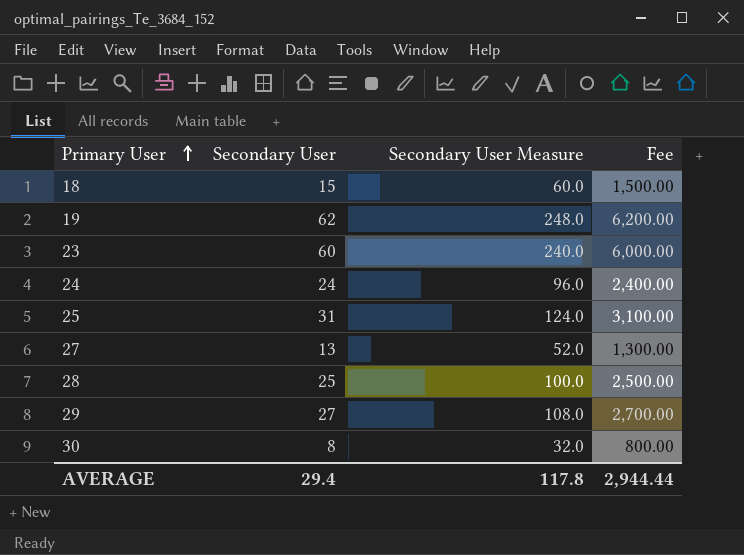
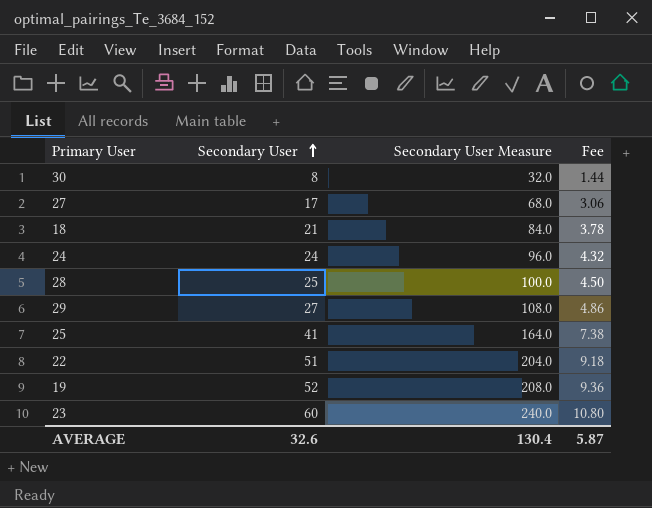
row order: Primary User ascending -> Secondary User ascending
column Fee | formula: [Secondary User] * 100 -> [Secondary User] * 0.18
27 | Secondary User: 13 -> 17
27 | Secondary User Measure: 52.0 -> 68.0
18 | Secondary User: 15 -> 21
18 | Secondary User Measure: 60.0 -> 84.0
25 | Secondary User: 31 -> 41
25 | Secondary User Measure: 124.0 -> 164.0
row 22: none -> 51 | 204.0 | 9.18
19 | Secondary User: 62 -> 52
19 | Secondary User Measure: 248.0 -> 208.0
AVERAGE | Secondary User: 29.4 -> 32.6
AVERAGE | Secondary User Measure: 117.8 -> 130.4
AVERAGE | Fee: 2,944.44 -> 5.87

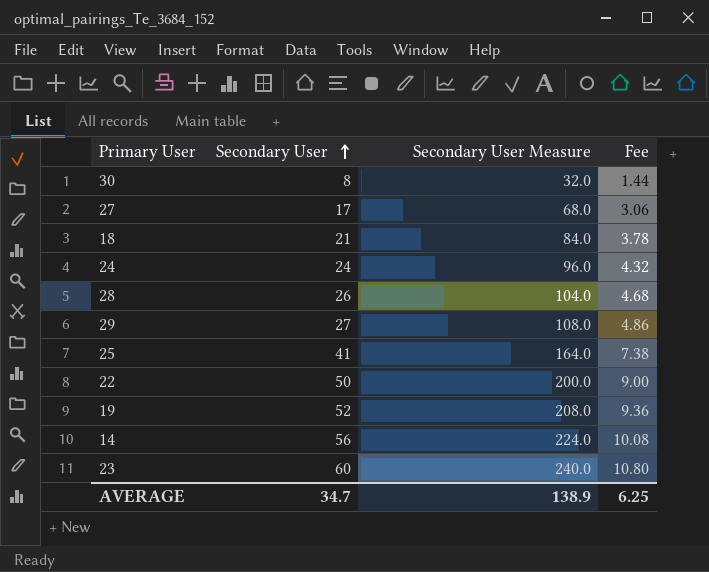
28 | Secondary User: 25 -> 26
28 | Secondary User Measure: 100.0 -> 104.0
28 | Fee: 4.50 -> 4.68
22 | Secondary User: 51 -> 50
22 | Secondary User Measure: 204.0 -> 200.0
22 | Fee: 9.18 -> 9.00
row 14: none -> 56 | 224.0 | 10.08
AVERAGE | Secondary User: 32.6 -> 34.7
AVERAGE | Secondary User Measure: 130.4 -> 138.9
AVERAGE | Fee: 5.87 -> 6.25

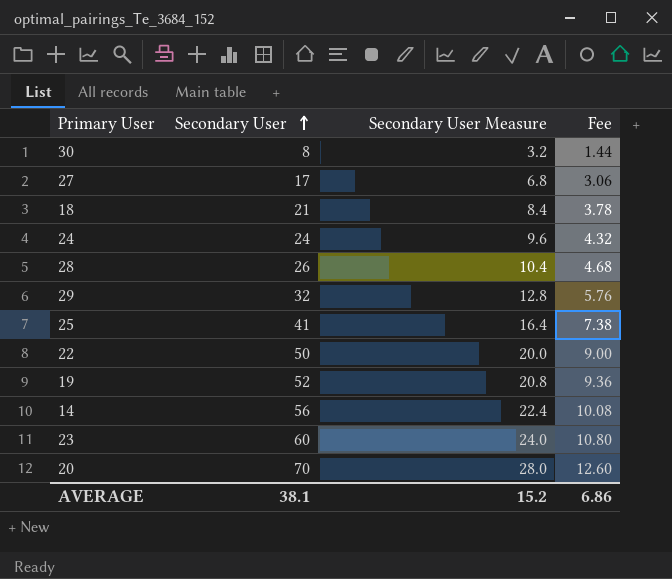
column Secondary User Measure | formula: [Secondary User] * 4 -> [Secondary User] * 0.4
29 | Secondary User: 27 -> 32
29 | Fee: 4.86 -> 5.76
row 20: none -> 70 | 28.0 | 12.60
AVERAGE | Secondary User: 34.7 -> 38.1
AVERAGE | Secondary User Measure: 138.9 -> 15.2
AVERAGE | Fee: 6.25 -> 6.86

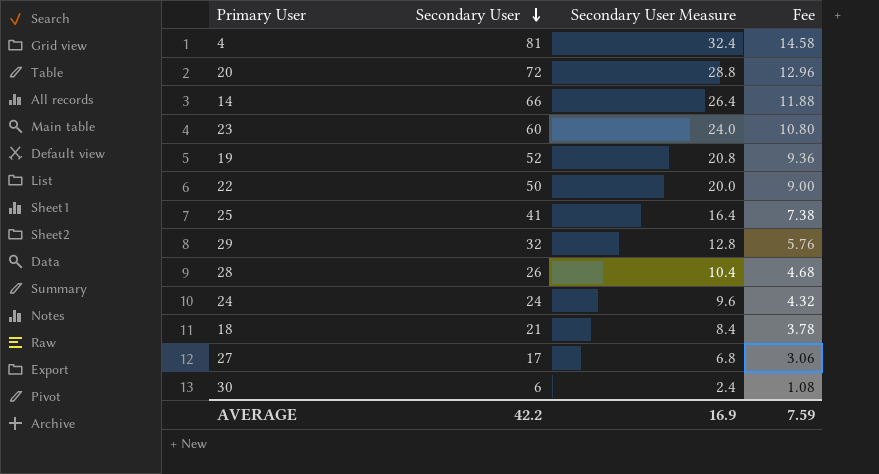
row order: Secondary User ascending -> Secondary User descending
row 4: none -> 81 | 32.4 | 14.58
20 | Secondary User: 70 -> 72
20 | Secondary User Measure: 28.0 -> 28.8
20 | Fee: 12.60 -> 12.96
14 | Secondary User: 56 -> 66
14 | Secondary User Measure: 22.4 -> 26.4
14 | Fee: 10.08 -> 11.88
30 | Secondary User: 8 -> 6
30 | Secondary User Measure: 3.2 -> 2.4
30 | Fee: 1.44 -> 1.08
AVERAGE | Secondary User: 38.1 -> 42.2
AVERAGE | Secondary User Measure: 15.2 -> 16.9
AVERAGE | Fee: 6.86 -> 7.59

